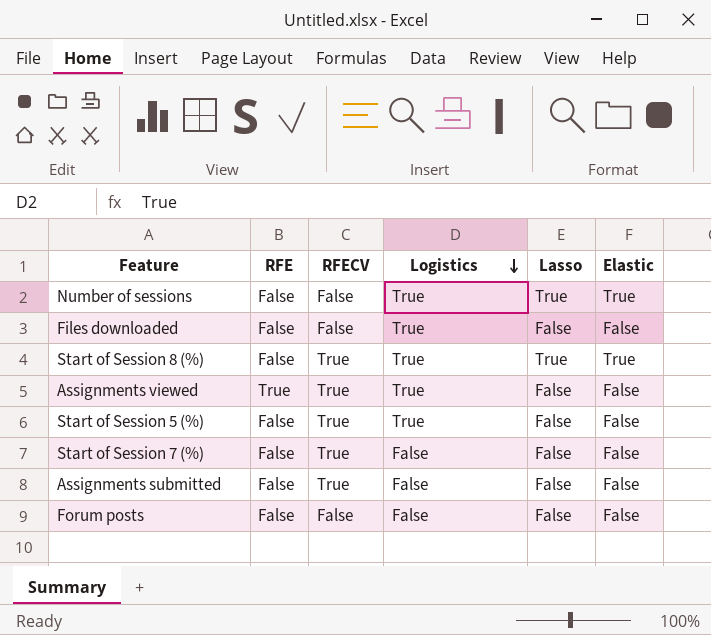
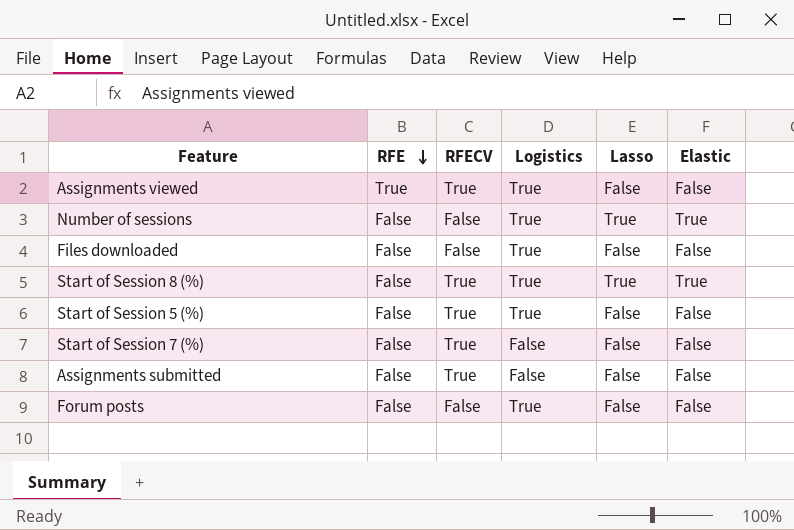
row order: Logistics descending -> RFE descending
Forum posts | Logistics: False -> True

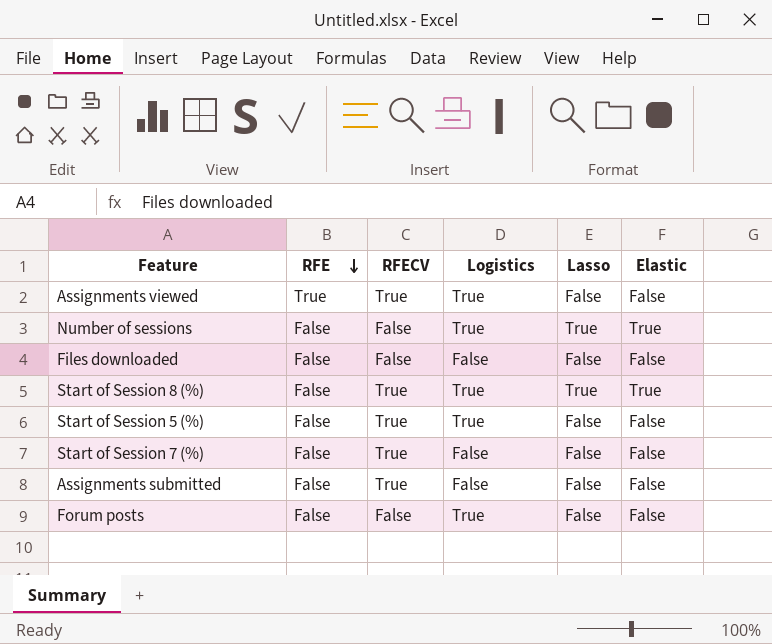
Files downloaded | Logistics: True -> False

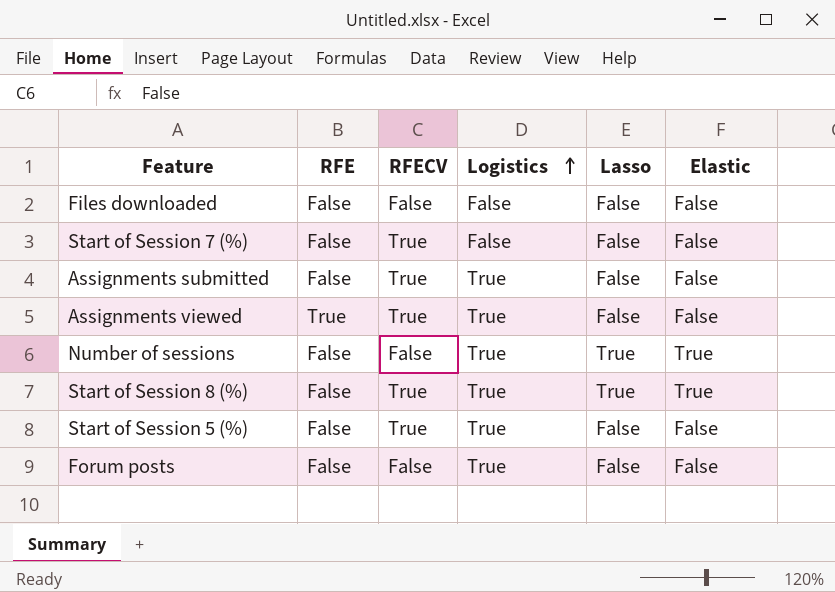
row order: RFE descending -> Logistics ascending
Assignments submitted | Logistics: False -> True

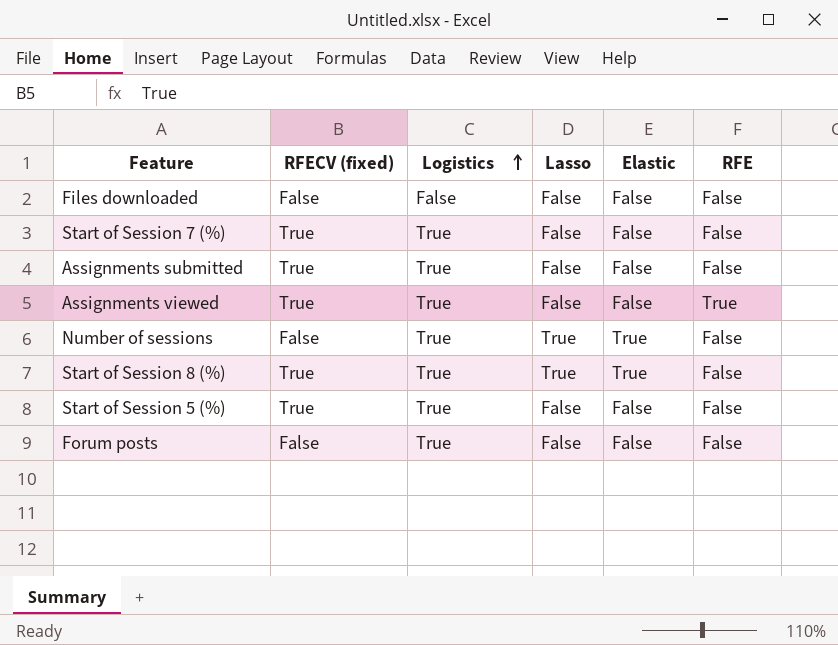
column name: RFECV -> RFECV (fixed)
column RFE | position: 2 -> 6
Start of Session 7 (%) | Logistics: False -> True

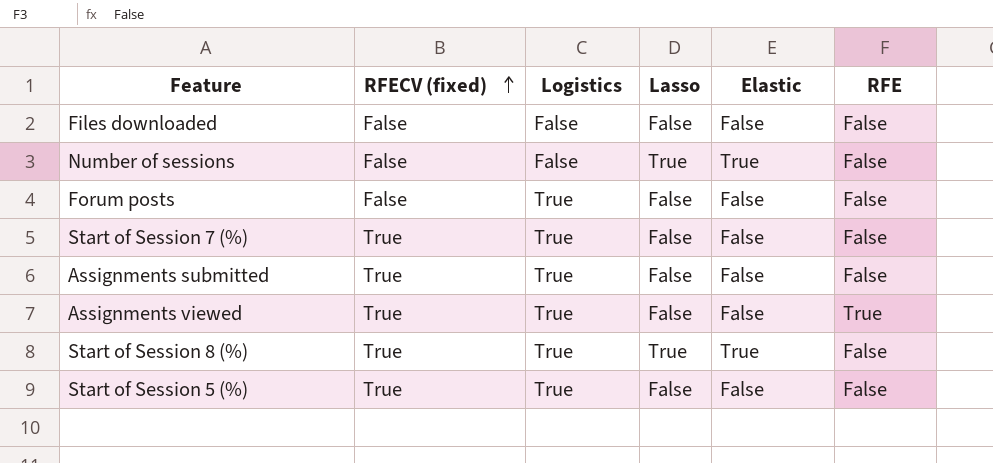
row order: Logistics ascending -> RFECV (fixed) ascending
Number of sessions | Logistics: True -> False

